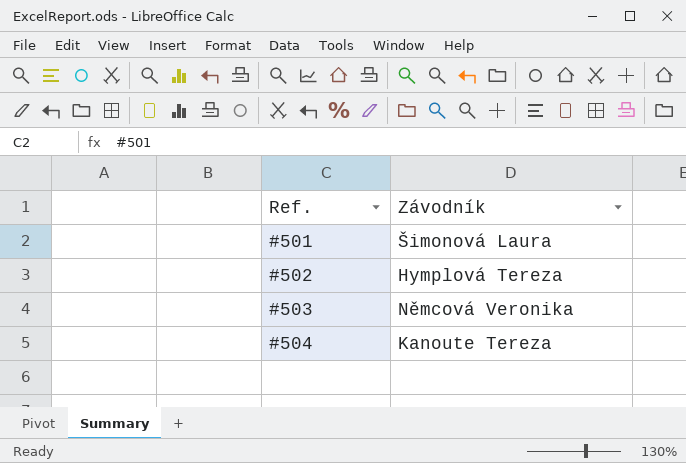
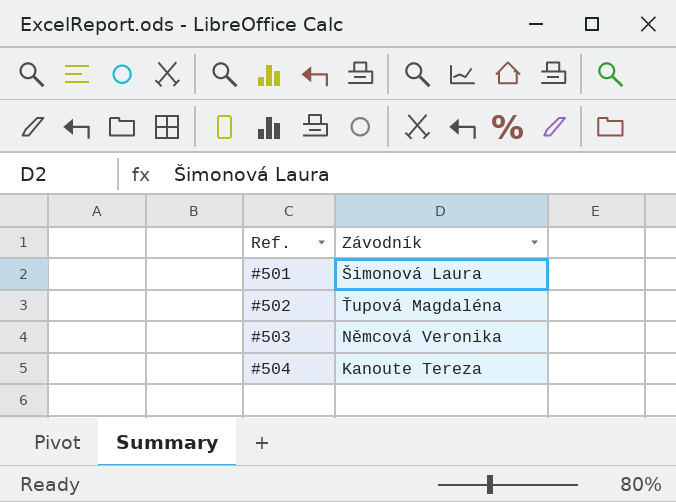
#502 | Závodník: Hymplová Tereza -> Ťupová Magdaléna

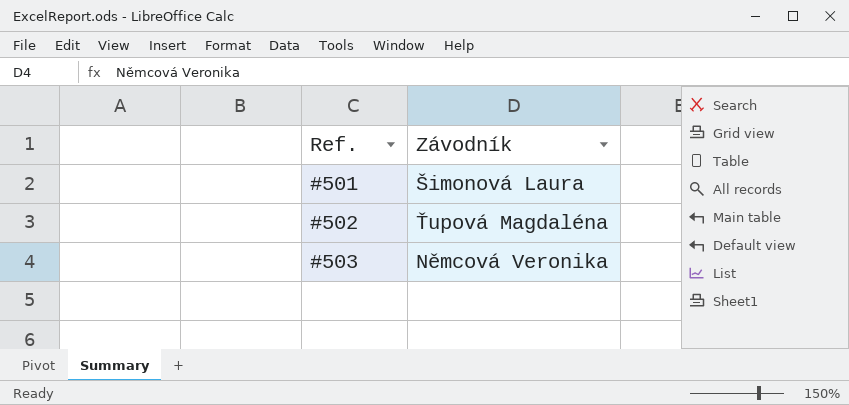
row #504: Kanoute Tereza -> none

